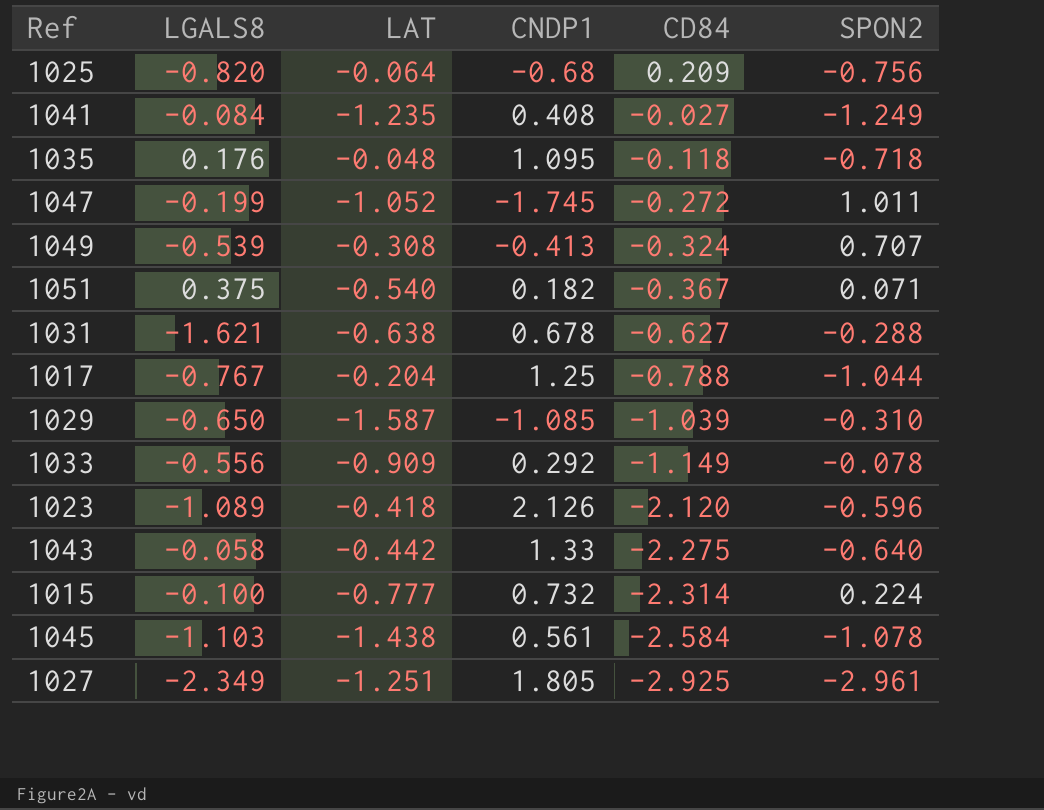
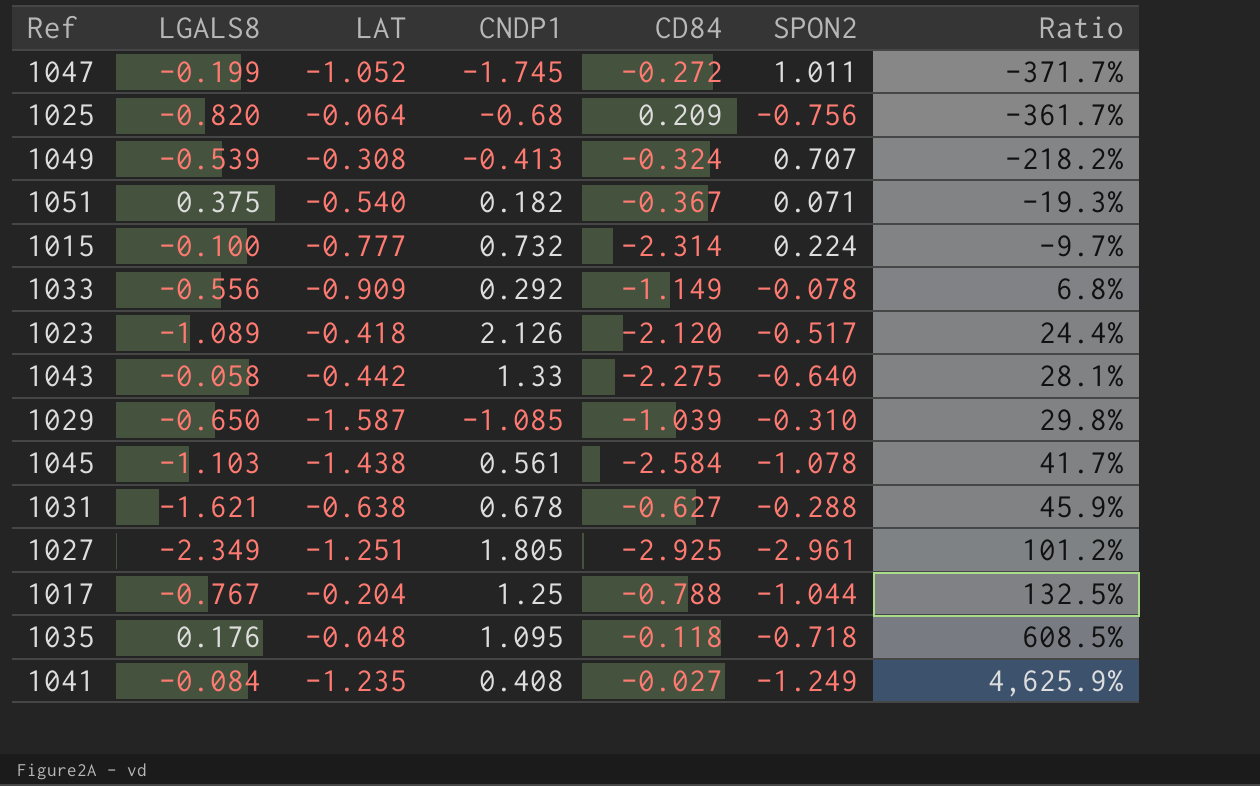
row order: CD84 descending -> Ratio ascending
column Ratio | formula: none -> [SPON2] / [CD84]
1023 | SPON2: -0.596 -> -0.517

